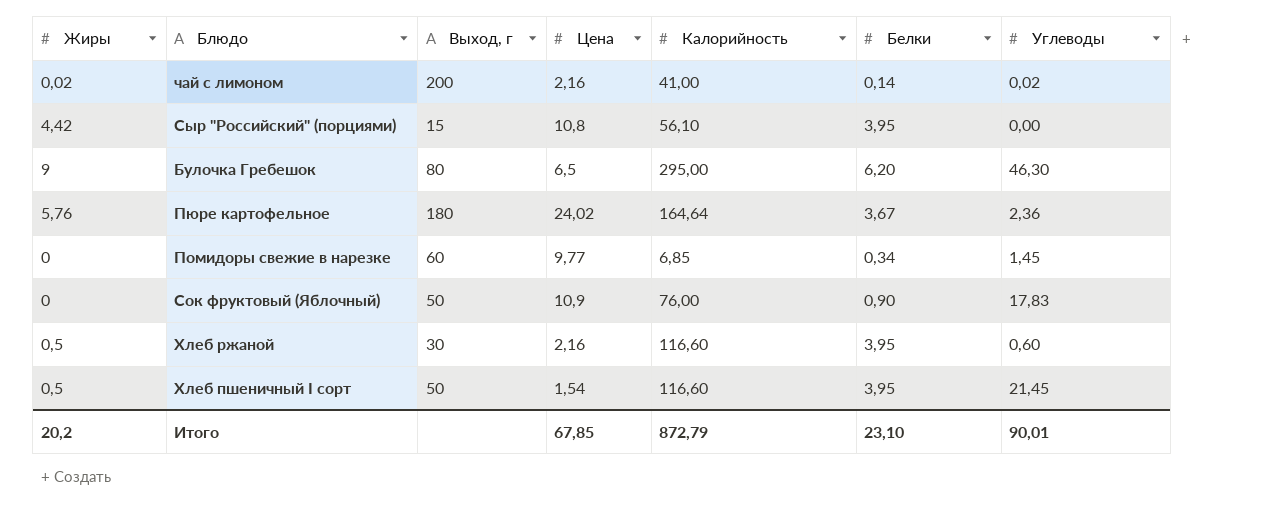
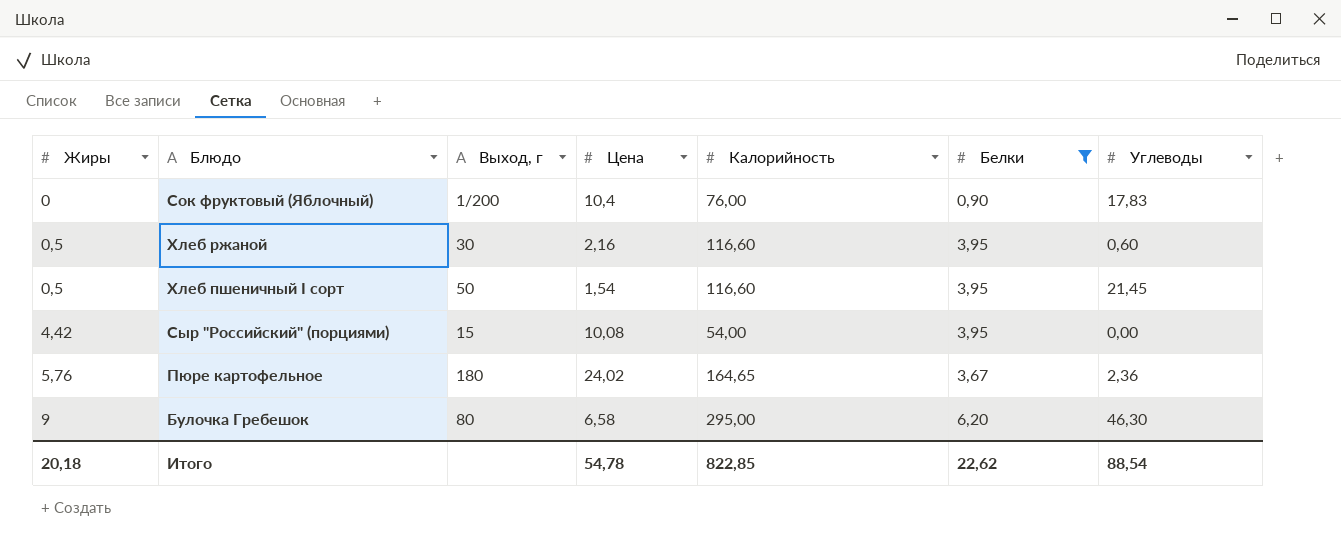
filter: none -> Белки >= 0,90
row order: none -> Жиры ascending
Сок фруктовый (Яблочный) | Выход, г: 50 -> 1/200
Сок фруктовый (Яблочный) | Цена: 10,9 -> 10,4
Сыр "Российский" (порциями) | Цена: 10,8 -> 10,08
Сыр "Российский" (порциями) | Калорийность: 56,10 -> 54,00
Пюре картофельное | Калорийность: 164,64 -> 164,65
Булочка Гребешок | Цена: 6,5 -> 6,58
Итого | Жиры: 20,2 -> 20,18
Итого | Цена: 67,85 -> 54,78
Итого | Калорийность: 872,79 -> 822,85
Итого | Белки: 23,10 -> 22,62
Итого | Углеводы: 90,01 -> 88,54

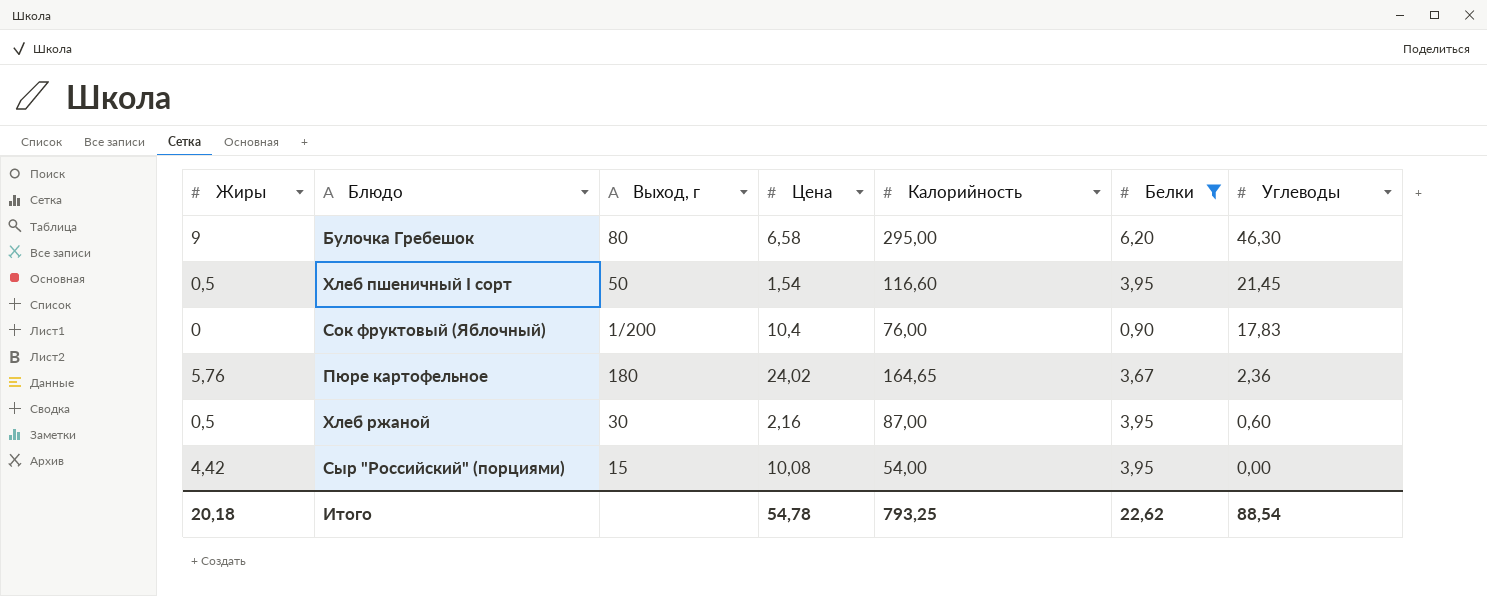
row order: Жиры ascending -> Углеводы descending
Хлеб ржаной | Калорийность: 116,60 -> 87,00
Итого | Калорийность: 822,85 -> 793,25

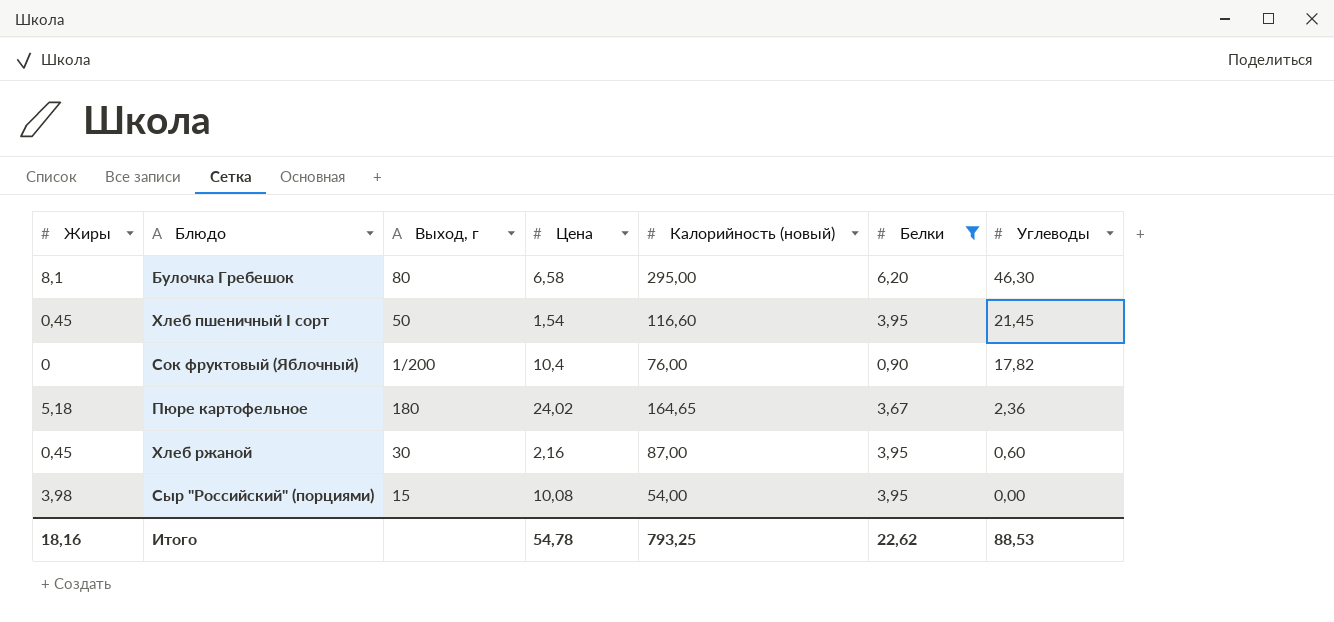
column name: Калорийность -> Калорийность (новый)
Булочка Гребешок | Жиры: 9 -> 8,1
Хлеб пшеничный I сорт | Жиры: 0,5 -> 0,45
Сок фруктовый (Яблочный) | Углеводы: 17,83 -> 17,82
Пюре картофельное | Жиры: 5,76 -> 5,18
Хлеб ржаной | Жиры: 0,5 -> 0,45
Сыр "Российский" (порциями) | Жиры: 4,42 -> 3,98
Итого | Жиры: 20,18 -> 18,16
Итого | Углеводы: 88,54 -> 88,53

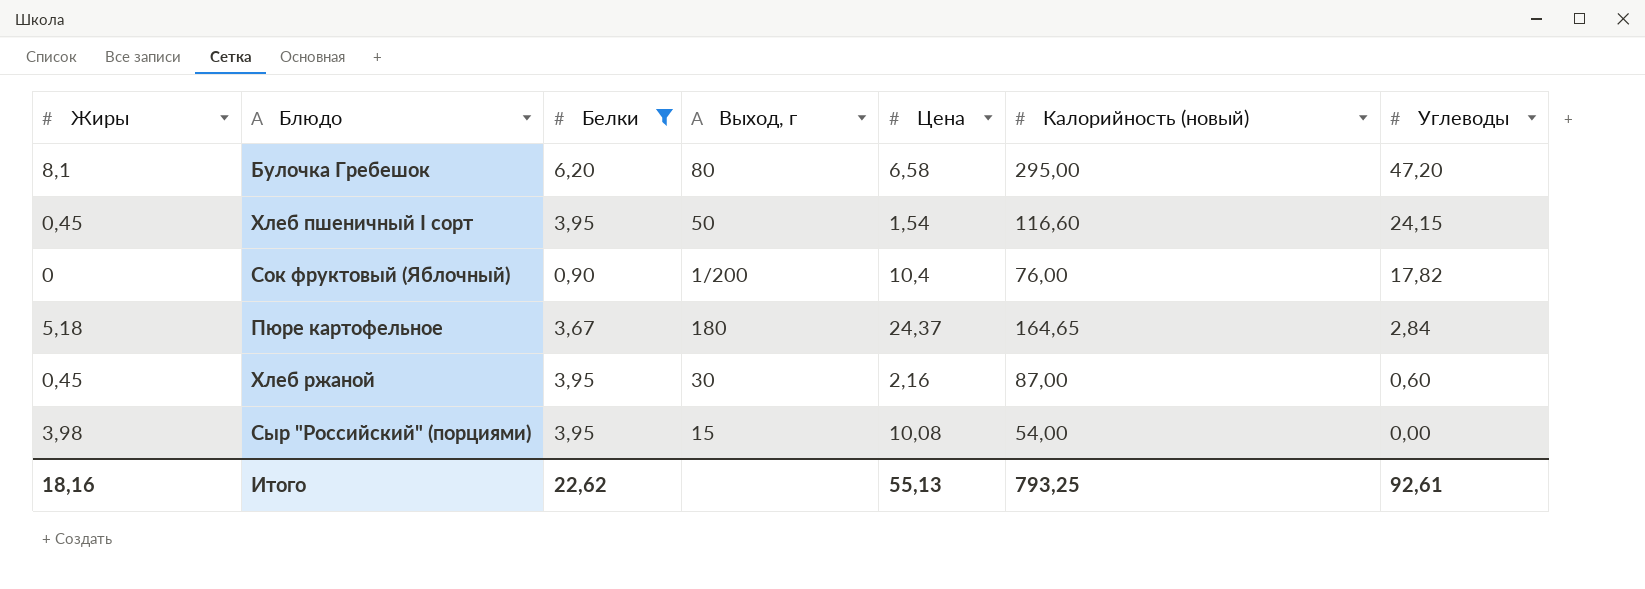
column Белки | position: 6 -> 3
Булочка Гребешок | Углеводы: 46,30 -> 47,20
Хлеб пшеничный I сорт | Углеводы: 21,45 -> 24,15
Пюре картофельное | Цена: 24,02 -> 24,37
Пюре картофельное | Углеводы: 2,36 -> 2,84
Итого | Цена: 54,78 -> 55,13
Итого | Углеводы: 88,53 -> 92,61

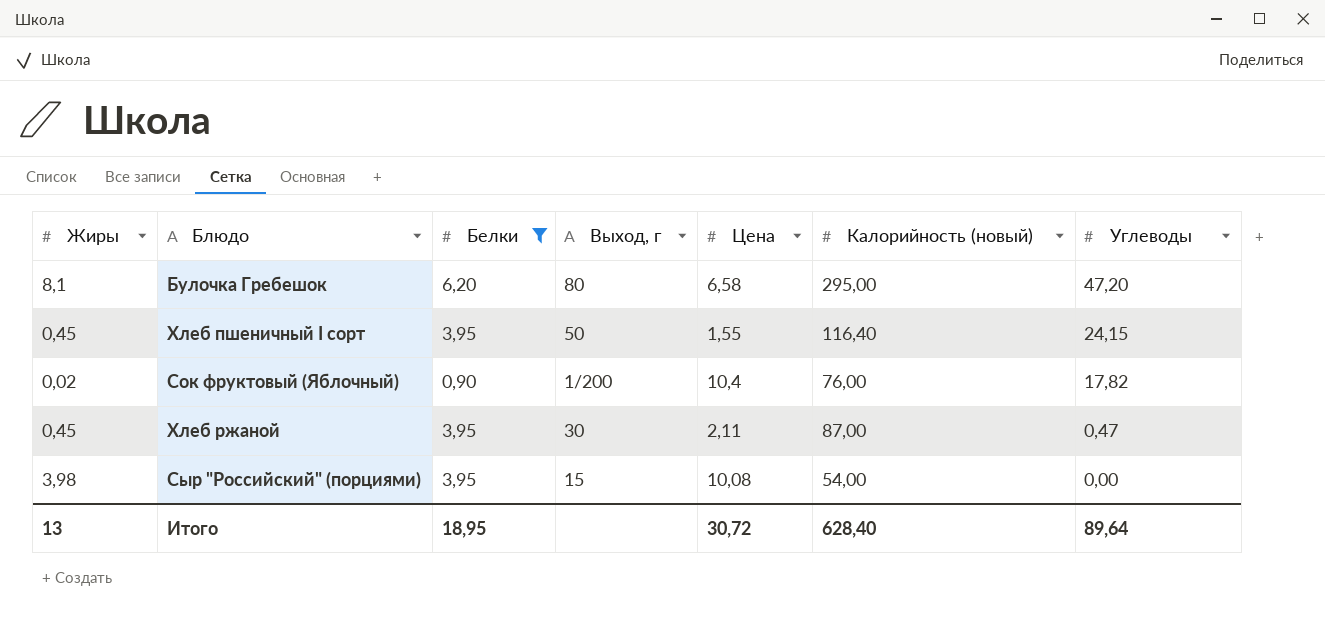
row Пюре картофельное: 5,18 | 3,67 | 180 | 24,37 | 164,65 | 2,84 -> none
Хлеб пшеничный I сорт | Цена: 1,54 -> 1,55
Хлеб пшеничный I сорт | Калорийность (новый): 116,60 -> 116,40
Сок фруктовый (Яблочный) | Жиры: 0 -> 0,02
Хлеб ржаной | Цена: 2,16 -> 2,11
Хлеб ржаной | Углеводы: 0,60 -> 0,47
Итого | Жиры: 18,16 -> 13
Итого | Белки: 22,62 -> 18,95
Итого | Цена: 55,13 -> 30,72
Итого | Калорийность (новый): 793,25 -> 628,40
Итого | Углеводы: 92,61 -> 89,64

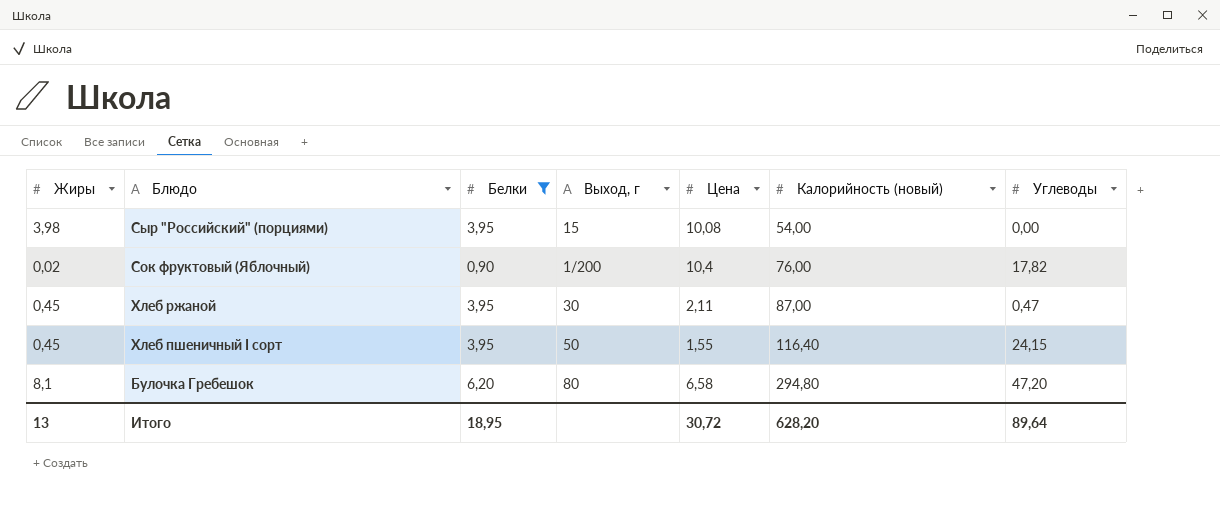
row order: Углеводы descending -> Калорийность (новый) ascending
Булочка Гребешок | Калорийность (новый): 295,00 -> 294,80
Итого | Калорийность (новый): 628,40 -> 628,20

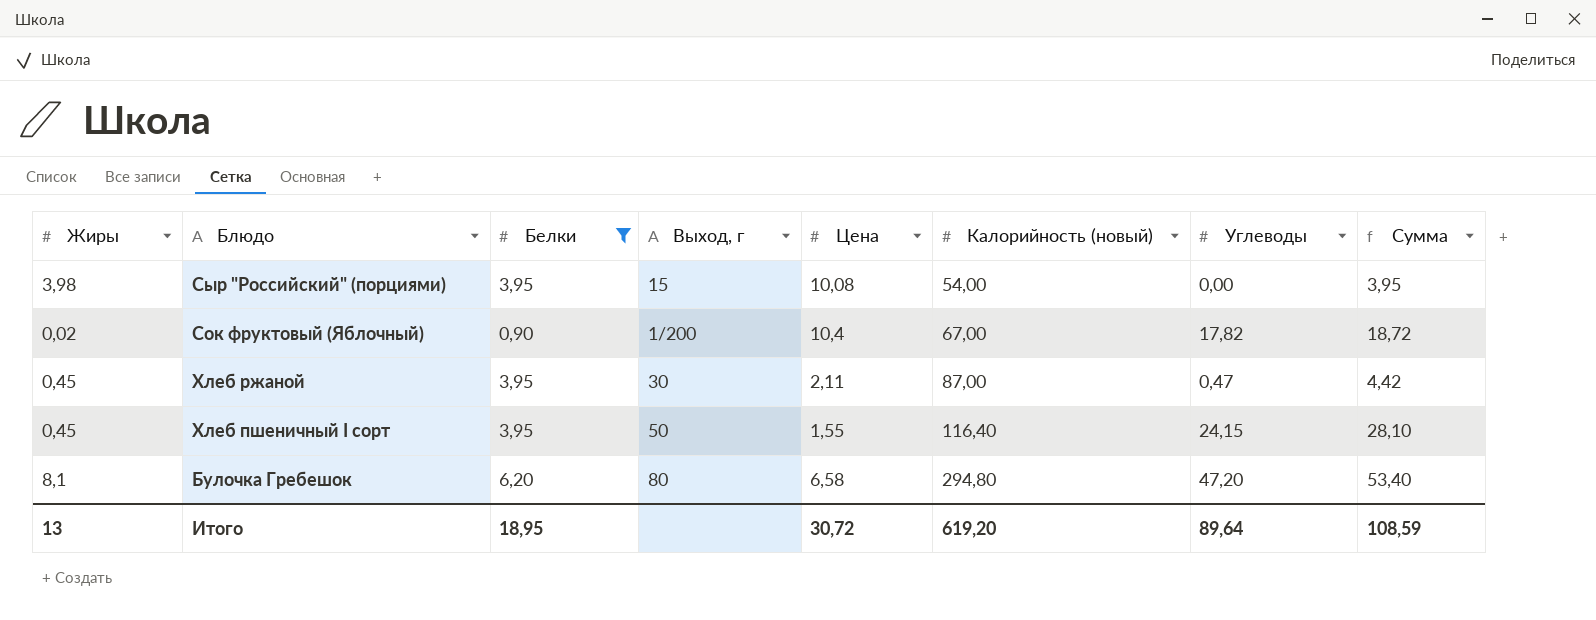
column Сумма | formula: none -> [Белки] + [Углеводы]
Сок фруктовый (Яблочный) | Калорийность (новый): 76,00 -> 67,00
Итого | Калорийность (новый): 628,20 -> 619,20

